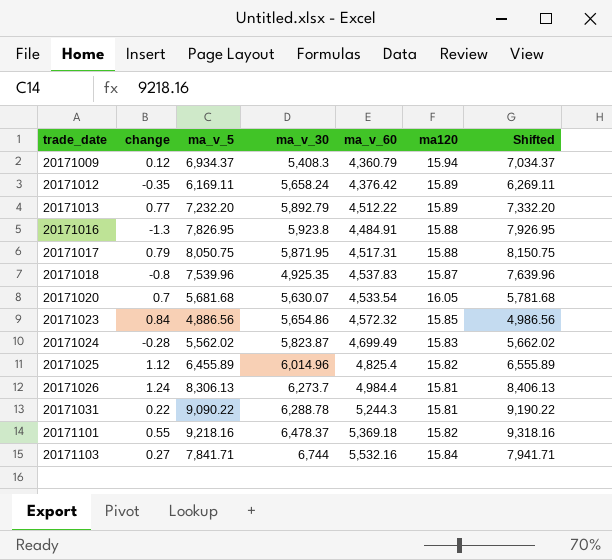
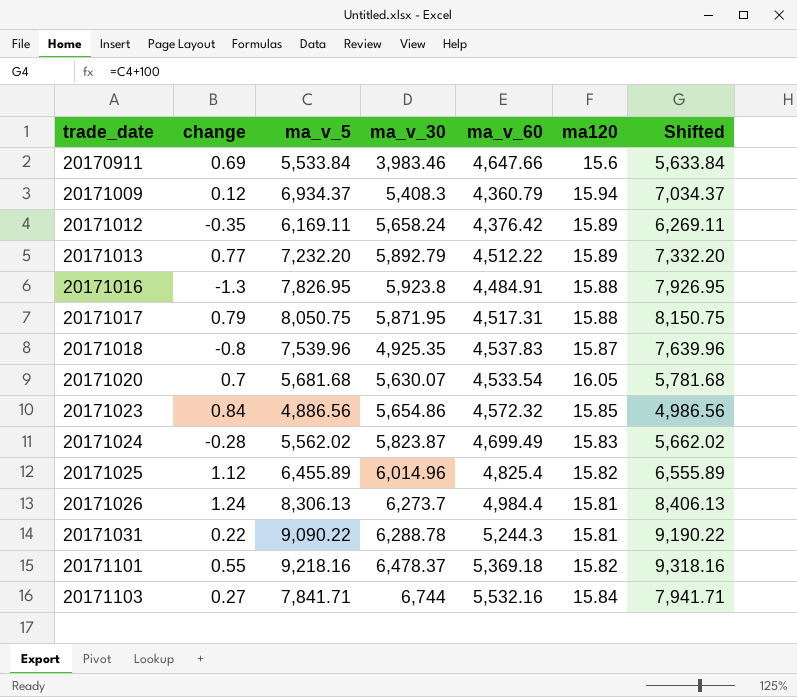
row 20170911: none -> 0.69 | 5,533.84 | 3,983.46 | 4,647.66 | 15.6 | 5,633.84

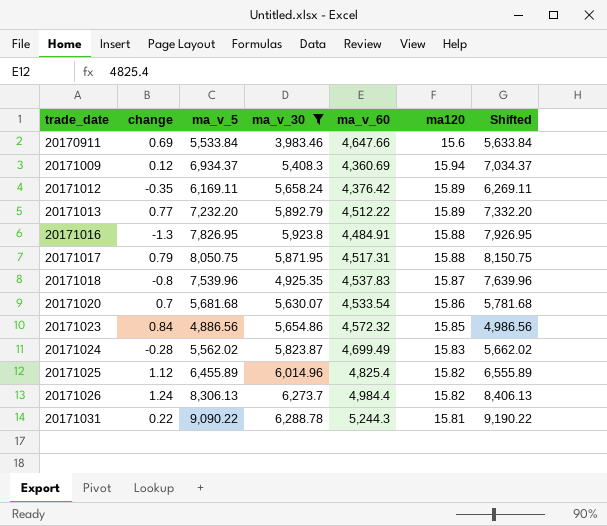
filter: none -> ma_v_30 <= 6,288.78
20171009 | ma_v_60: 4,360.79 -> 4,360.69
20171020 | ma120: 16.05 -> 15.86
20171026 | ma120: 15.81 -> 15.82

